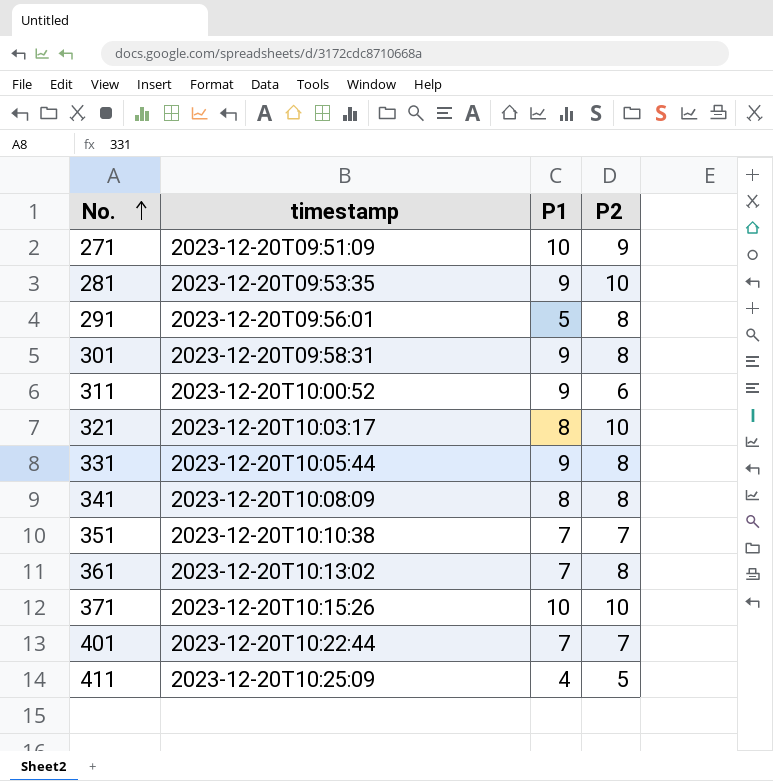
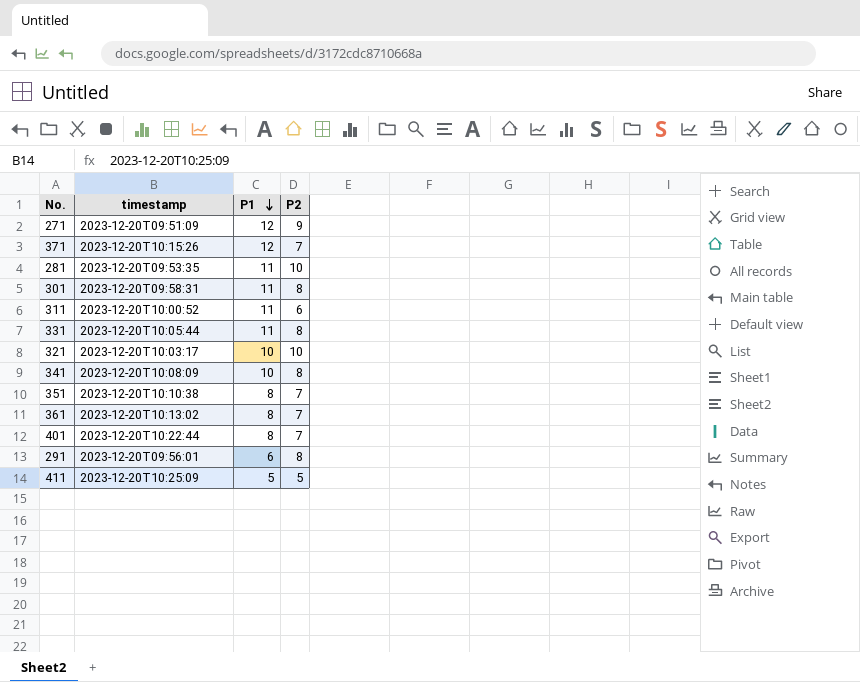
row order: No. ascending -> P1 descending
271 | P1: 10 -> 12
371 | P1: 10 -> 12
371 | P2: 10 -> 7
281 | P1: 9 -> 11
301 | P1: 9 -> 11
311 | P1: 9 -> 11
331 | P1: 9 -> 11
321 | P1: 8 -> 10
341 | P1: 8 -> 10
351 | P1: 7 -> 8
361 | P1: 7 -> 8
361 | P2: 8 -> 7
401 | P1: 7 -> 8
291 | P1: 5 -> 6
411 | P1: 4 -> 5

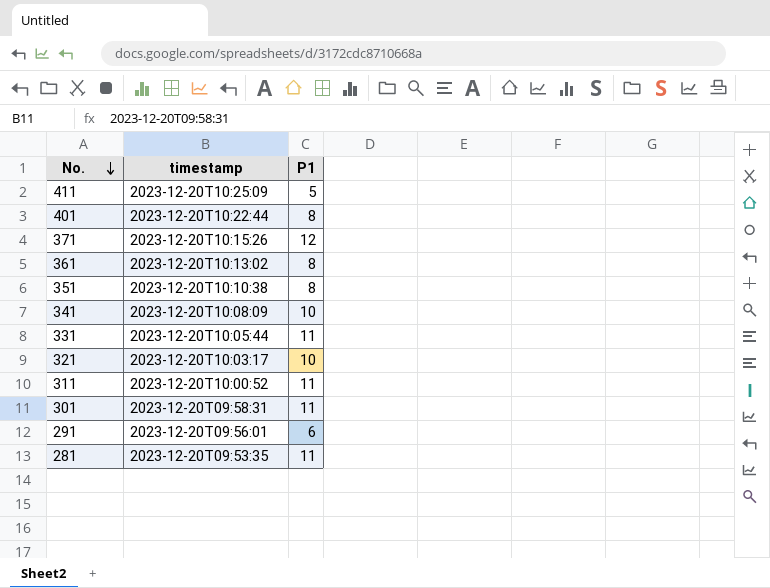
row order: P1 descending -> No. descending
column P2 | position: 4 -> none
row 271: 2023-12-20T09:51:09 | 12 | 9 -> none

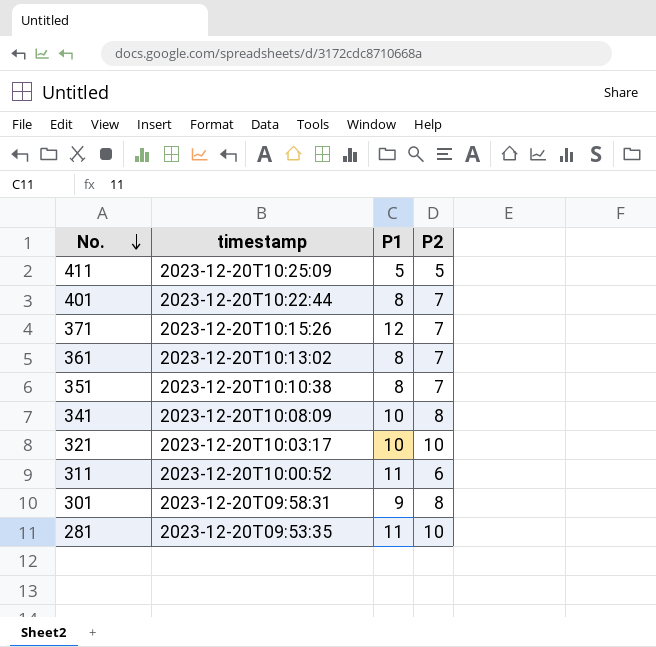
column P2 | position: none -> 4
row 331: 2023-12-20T10:05:44 | 11 -> none
row 291: 2023-12-20T09:56:01 | 6 -> none
301 | P1: 11 -> 9

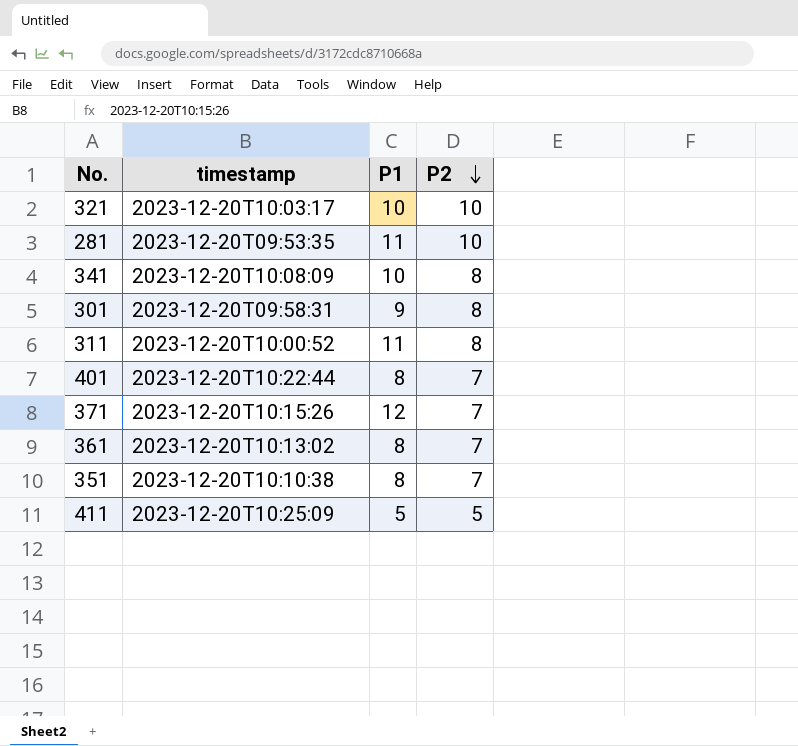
row order: No. descending -> P2 descending
311 | P2: 6 -> 8

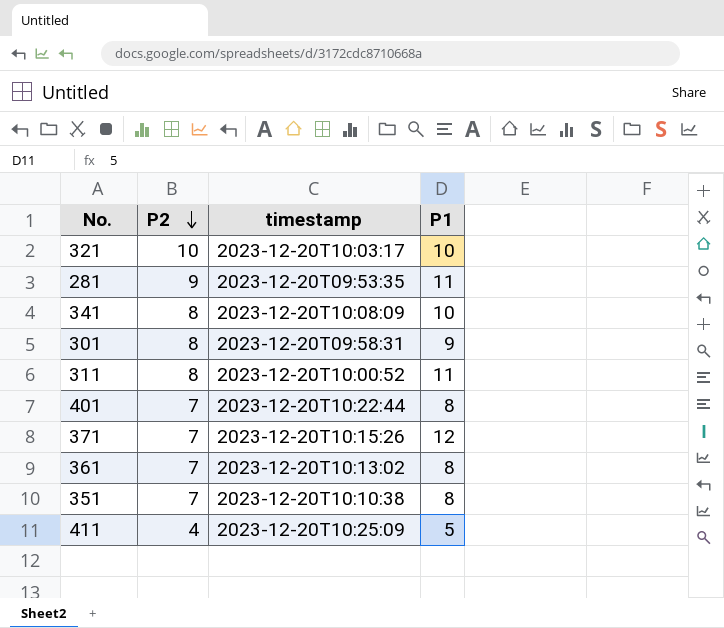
column P2 | position: 4 -> 2
281 | P2: 10 -> 9
411 | P2: 5 -> 4

